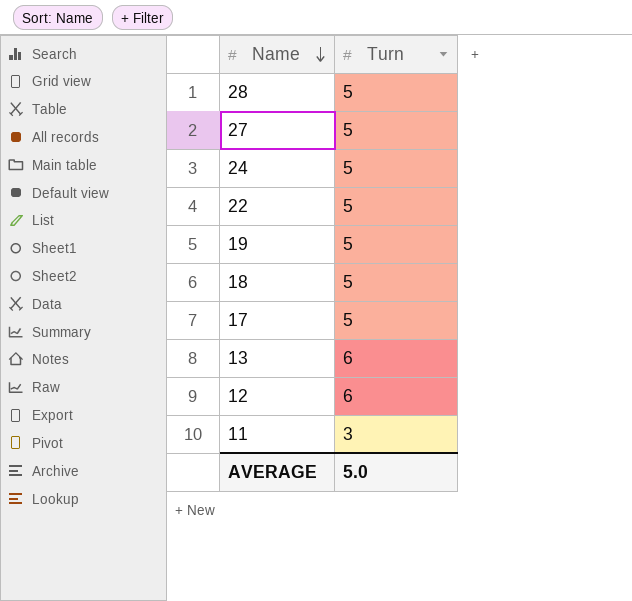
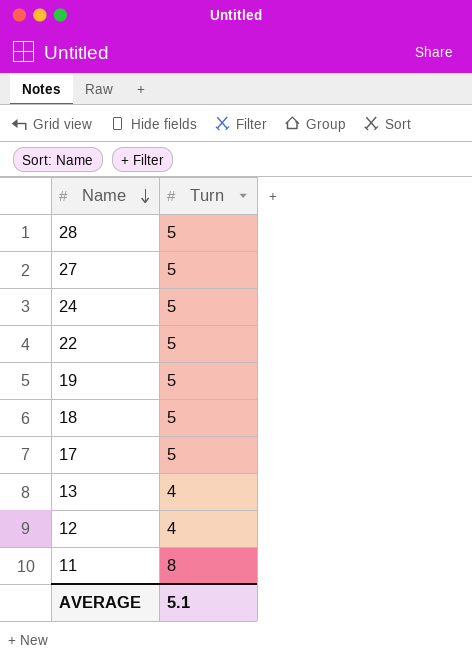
13 | Turn: 6 -> 4
12 | Turn: 6 -> 4
11 | Turn: 3 -> 8
AVERAGE | Turn: 5.0 -> 5.1

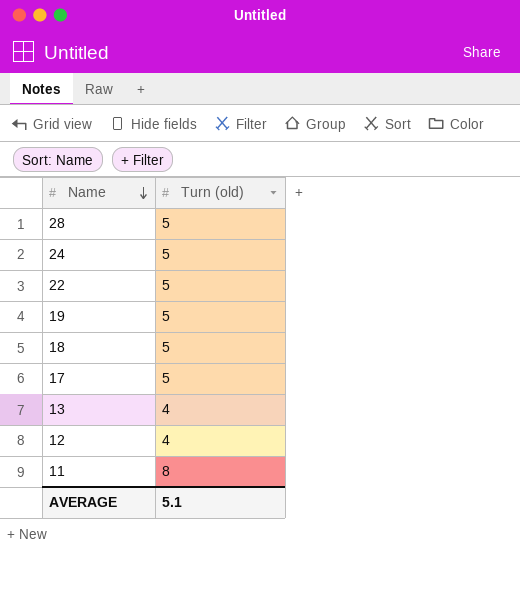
column name: Turn -> Turn (old)
row 27: 5 -> none

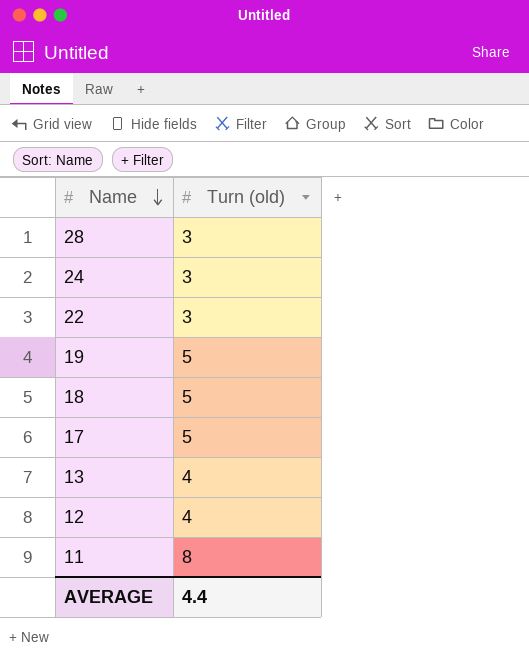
28 | Turn (old): 5 -> 3
24 | Turn (old): 5 -> 3
22 | Turn (old): 5 -> 3
AVERAGE | Turn (old): 5.1 -> 4.4

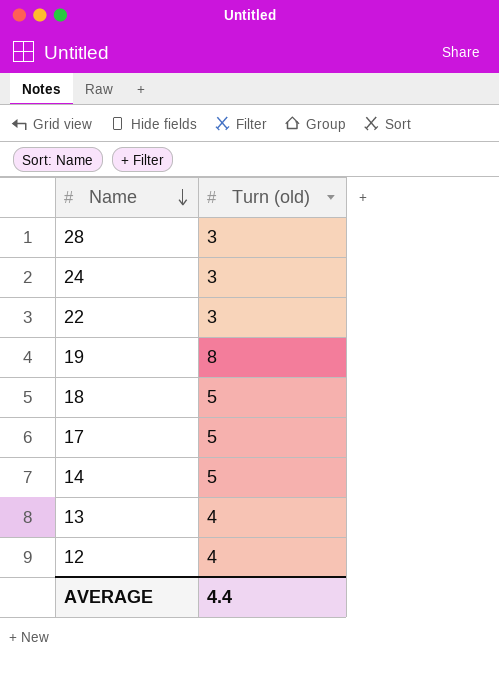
row 11: 8 -> none
19 | Turn (old): 5 -> 8
row 14: none -> 5

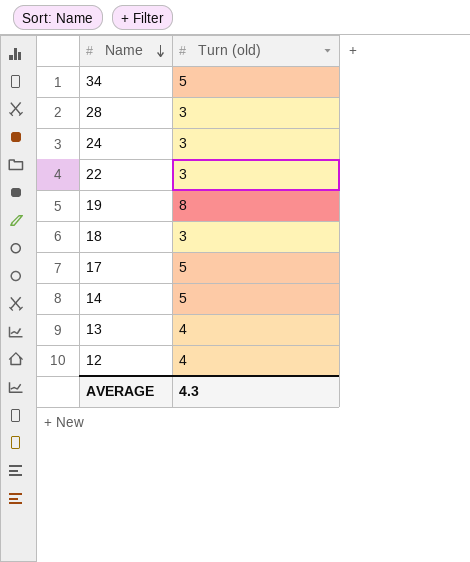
row 34: none -> 5
18 | Turn (old): 5 -> 3
AVERAGE | Turn (old): 4.4 -> 4.3

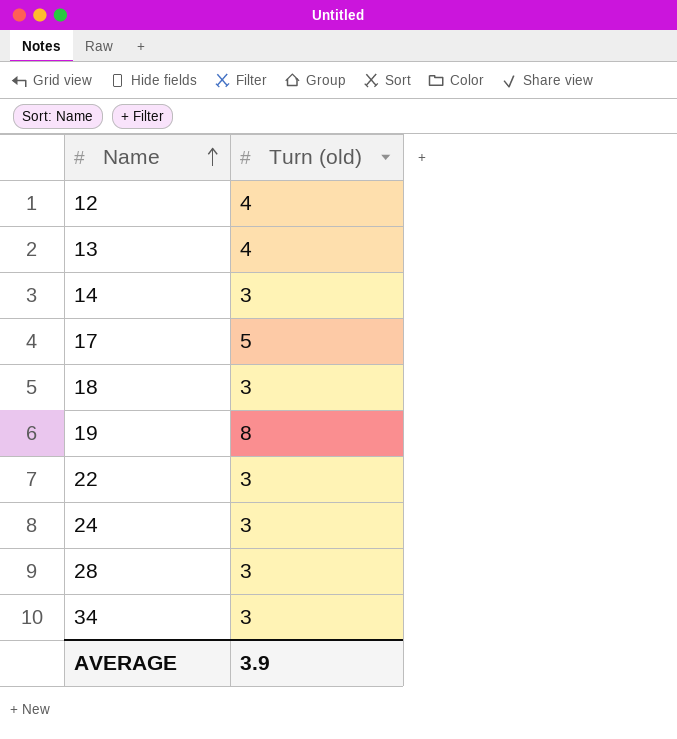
row order: Name descending -> Name ascending
14 | Turn (old): 5 -> 3
34 | Turn (old): 5 -> 3
AVERAGE | Turn (old): 4.3 -> 3.9

